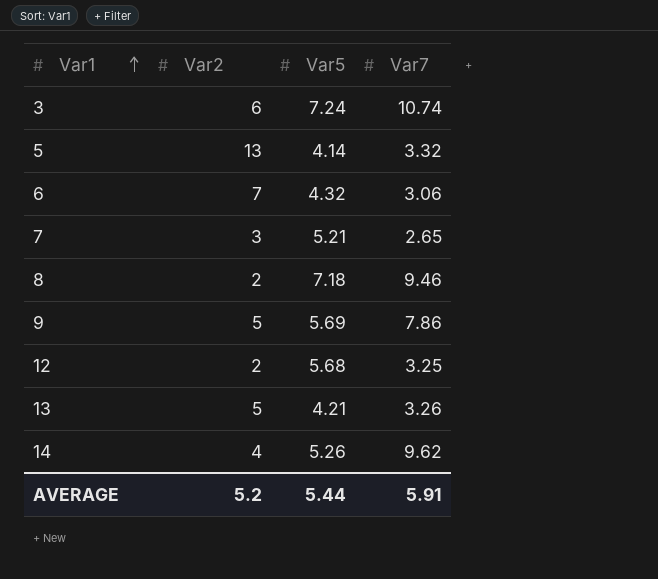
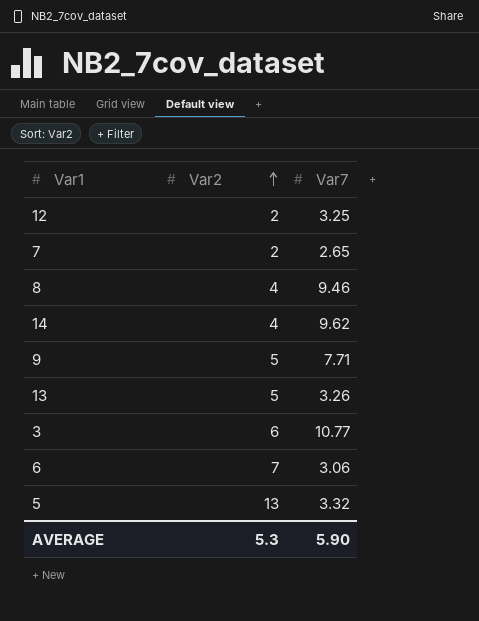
row order: Var1 ascending -> Var2 ascending
column Var5 | position: 3 -> none
7 | Var2: 3 -> 2
8 | Var2: 2 -> 4
9 | Var7: 7.86 -> 7.71
3 | Var7: 10.74 -> 10.77
AVERAGE | Var2: 5.2 -> 5.3
AVERAGE | Var7: 5.91 -> 5.90

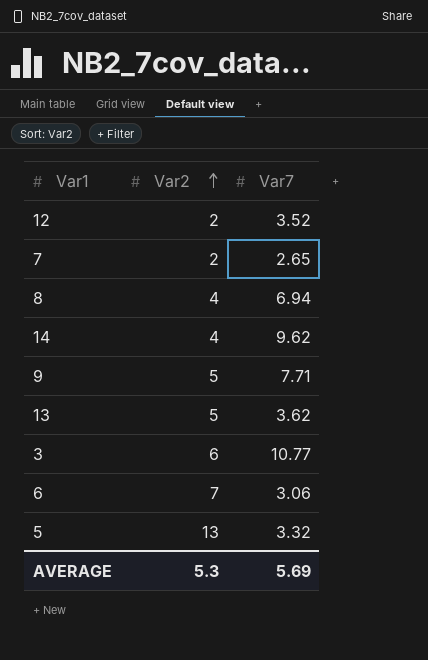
12 | Var7: 3.25 -> 3.52
8 | Var7: 9.46 -> 6.94
13 | Var7: 3.26 -> 3.62
AVERAGE | Var7: 5.90 -> 5.69

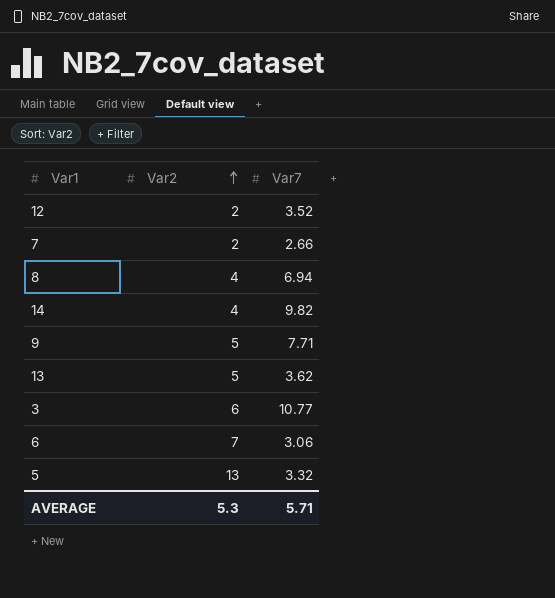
7 | Var7: 2.65 -> 2.66
14 | Var7: 9.62 -> 9.82
AVERAGE | Var7: 5.69 -> 5.71

